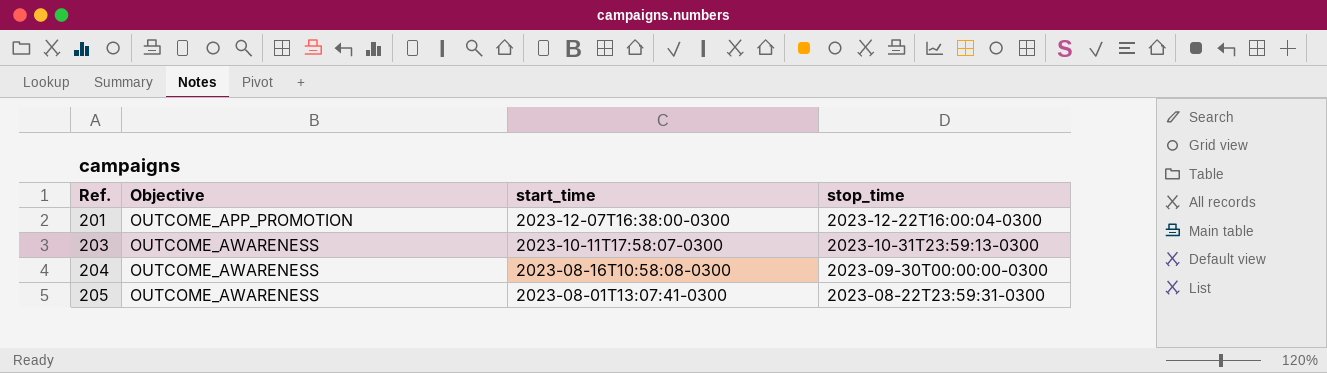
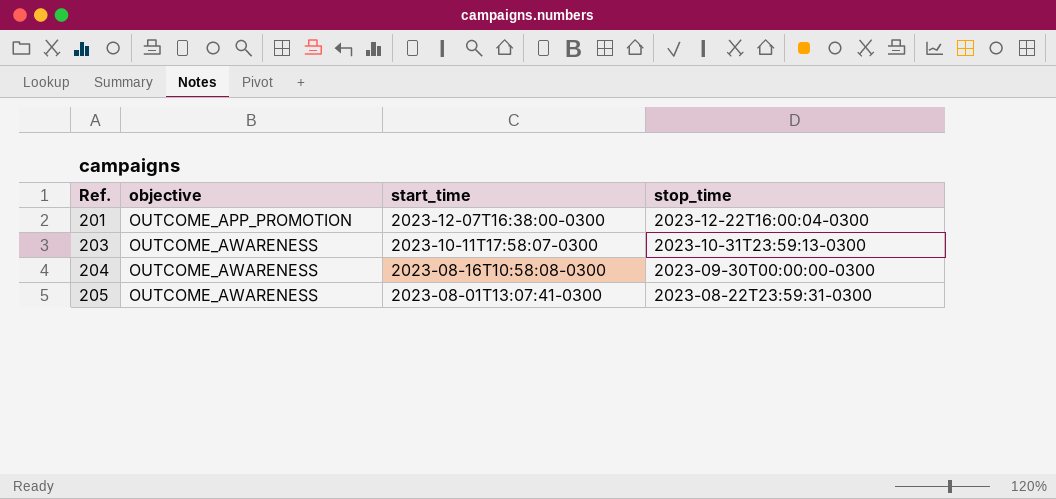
column name: Objective -> objective

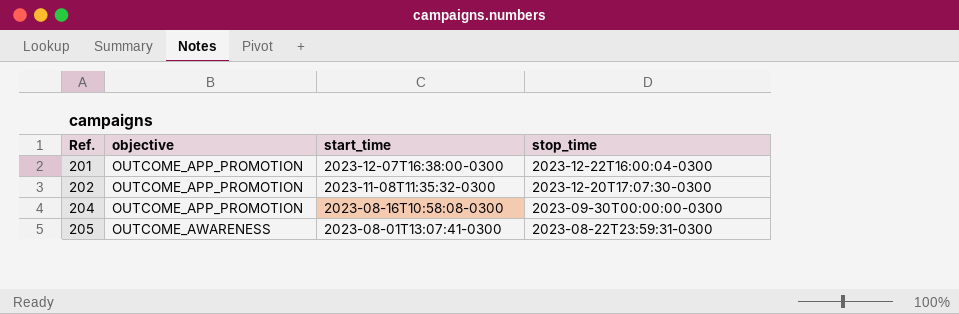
row 203: OUTCOME_AWARENESS | 2023-10-11T17:58:07-0300 | 2023-10-31T23:59:13-0300 -> none
row 202: none -> OUTCOME_APP_PROMOTION | 2023-11-08T11:35:32-0300 | 2023-12-20T17:07:30-0300
204 | objective: OUTCOME_AWARENESS -> OUTCOME_APP_PROMOTION

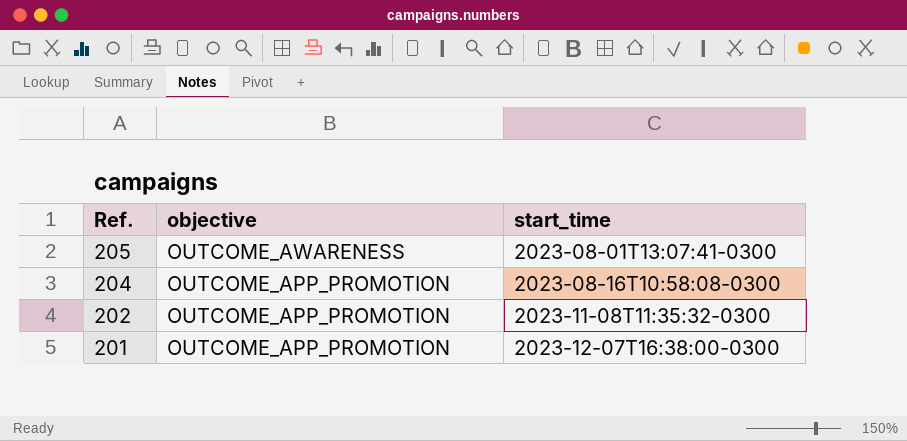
row order: Ref. ascending -> Ref. descending
column stop_time | position: 4 -> none

